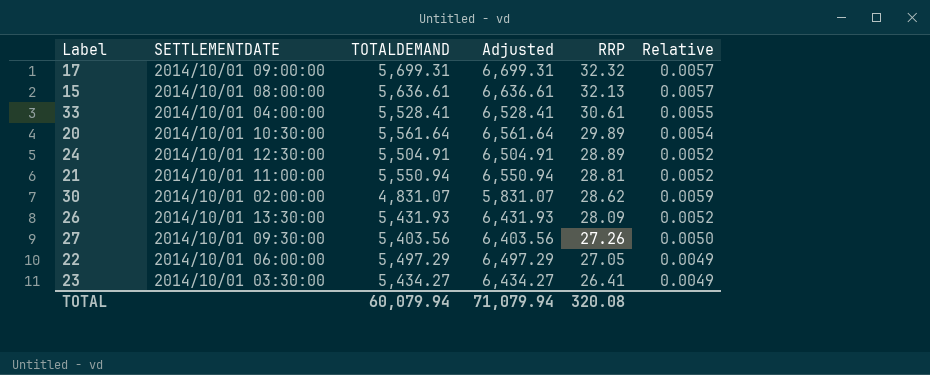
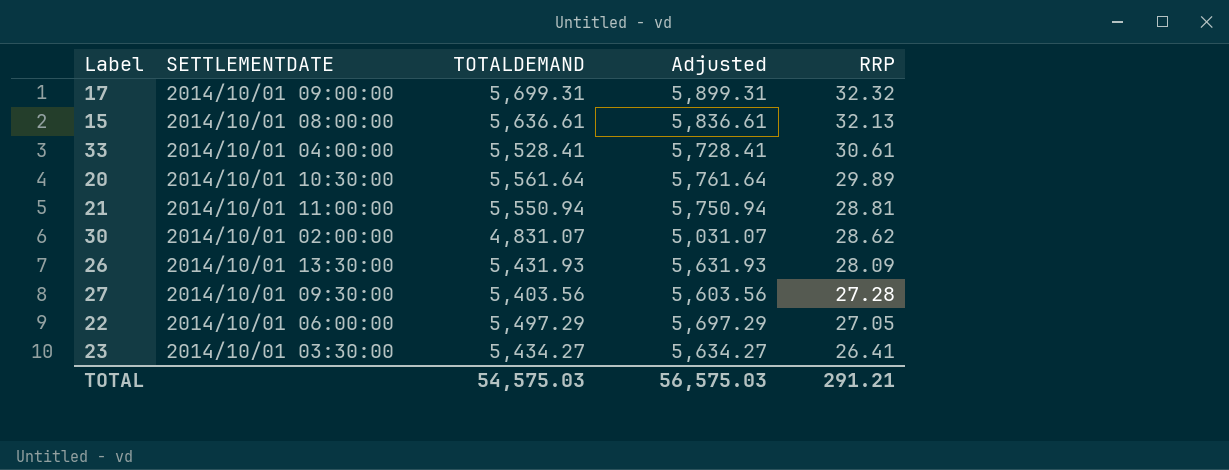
column Relative | formula: [RRP] / [TOTALDEMAND] -> none
column Adjusted | formula: [TOTALDEMAND] + 1000 -> [TOTALDEMAND] + 200
row 24: 2014/10/01 12:30:00 | 5,504.91 | 6,504.91 | 28.89 | 0.0052 -> none
27 | RRP: 27.26 -> 27.28
TOTAL | TOTALDEMAND: 60,079.94 -> 54,575.03
TOTAL | Adjusted: 71,079.94 -> 56,575.03
TOTAL | RRP: 320.08 -> 291.21

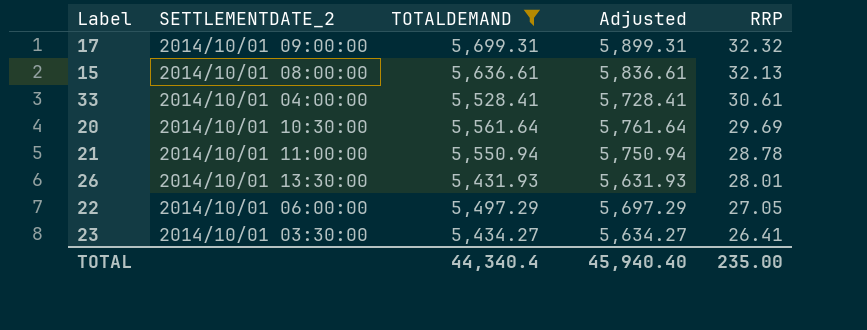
filter: none -> TOTALDEMAND >= 5,431.93
column name: SETTLEMENTDATE -> SETTLEMENTDATE_2
20 | RRP: 29.89 -> 29.69
21 | RRP: 28.81 -> 28.78
26 | RRP: 28.09 -> 28.01
TOTAL | TOTALDEMAND: 54,575.03 -> 44,340.4
TOTAL | Adjusted: 56,575.03 -> 45,940.40
TOTAL | RRP: 291.21 -> 235.00

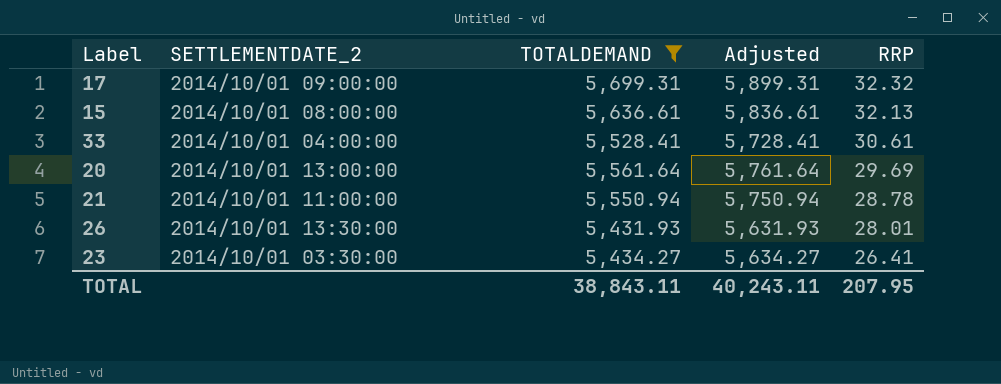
row 22: 2014/10/01 06:00:00 | 5,497.29 | 5,697.29 | 27.05 -> none
20 | SETTLEMENTDATE_2: 2014/10/01 10:30:00 -> 2014/10/01 13:00:00
TOTAL | TOTALDEMAND: 44,340.4 -> 38,843.11
TOTAL | Adjusted: 45,940.40 -> 40,243.11
TOTAL | RRP: 235.00 -> 207.95

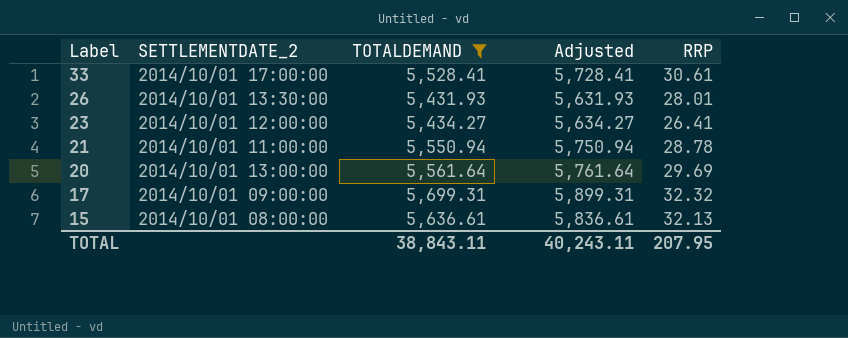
row order: RRP descending -> Label descending
33 | SETTLEMENTDATE_2: 2014/10/01 04:00:00 -> 2014/10/01 17:00:00
23 | SETTLEMENTDATE_2: 2014/10/01 03:30:00 -> 2014/10/01 12:00:00

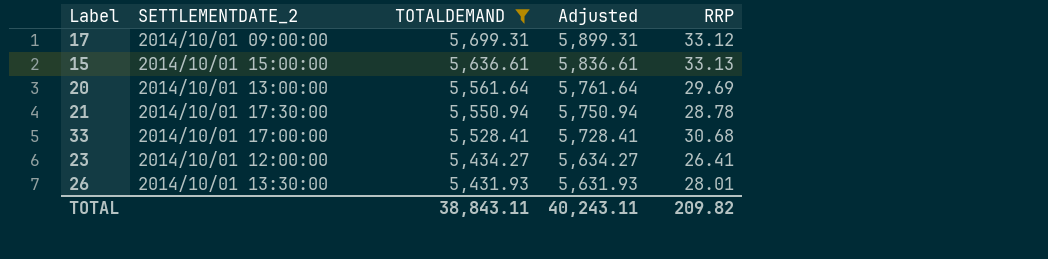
row order: Label descending -> TOTALDEMAND descending
17 | RRP: 32.32 -> 33.12
15 | SETTLEMENTDATE_2: 2014/10/01 08:00:00 -> 2014/10/01 15:00:00
15 | RRP: 32.13 -> 33.13
21 | SETTLEMENTDATE_2: 2014/10/01 11:00:00 -> 2014/10/01 17:30:00
33 | RRP: 30.61 -> 30.68
TOTAL | RRP: 207.95 -> 209.82

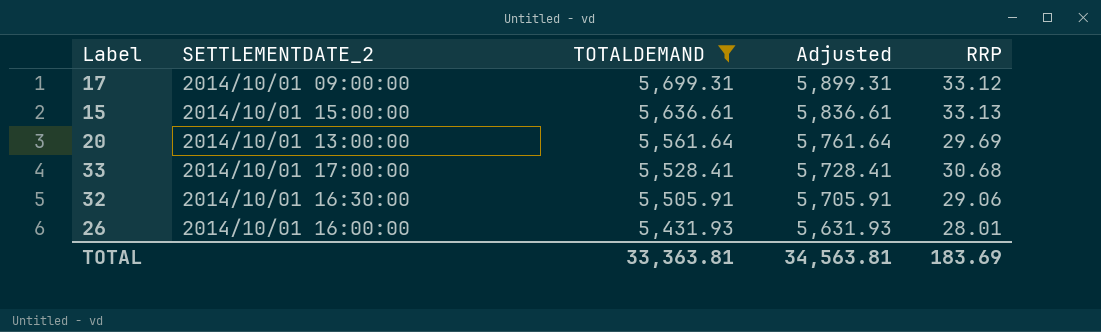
row 21: 2014/10/01 17:30:00 | 5,550.94 | 5,750.94 | 28.78 -> none
row 23: 2014/10/01 12:00:00 | 5,434.27 | 5,634.27 | 26.41 -> none
row 32: none -> 2014/10/01 16:30:00 | 5,505.91 | 5,705.91 | 29.06
26 | SETTLEMENTDATE_2: 2014/10/01 13:30:00 -> 2014/10/01 16:00:00
TOTAL | TOTALDEMAND: 38,843.11 -> 33,363.81
TOTAL | Adjusted: 40,243.11 -> 34,563.81
TOTAL | RRP: 209.82 -> 183.69

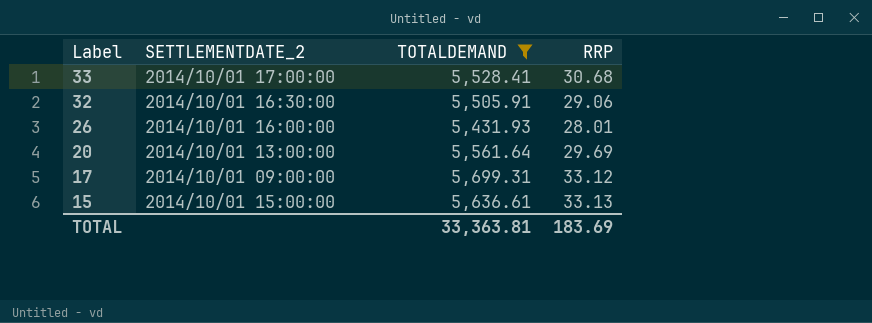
row order: TOTALDEMAND descending -> Label descending
column Adjusted | formula: [TOTALDEMAND] + 200 -> none

